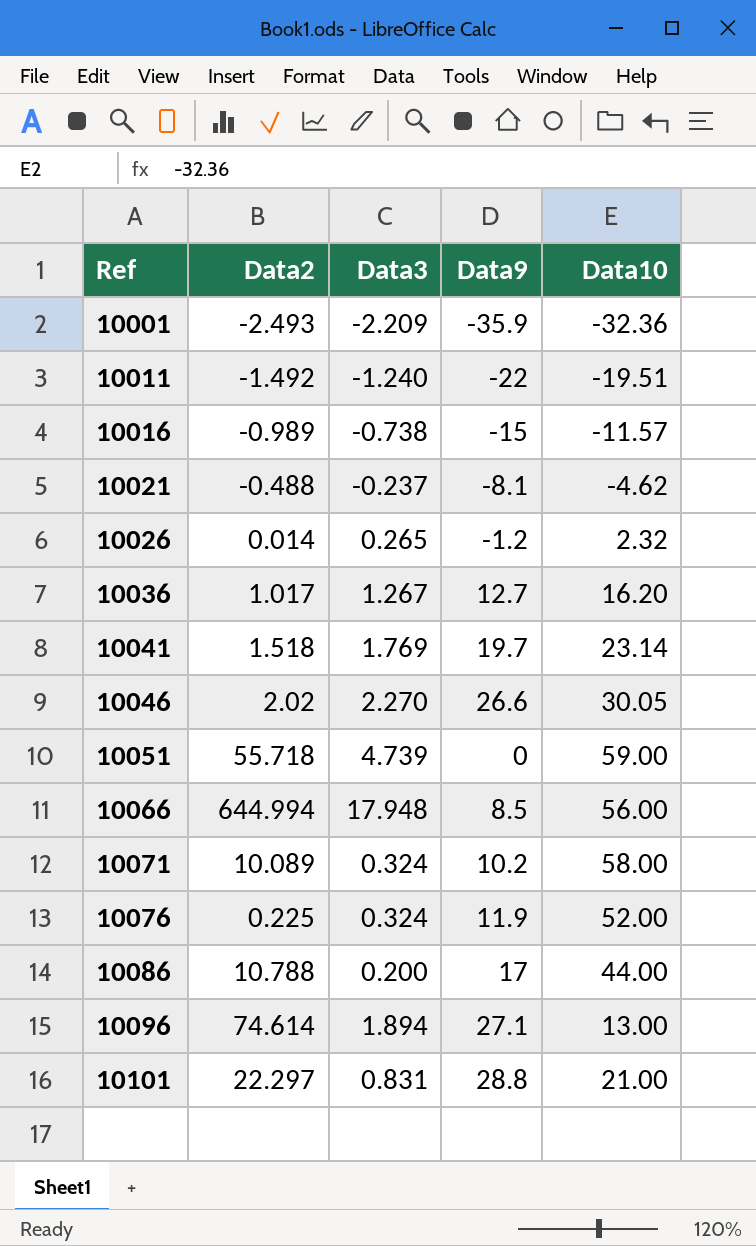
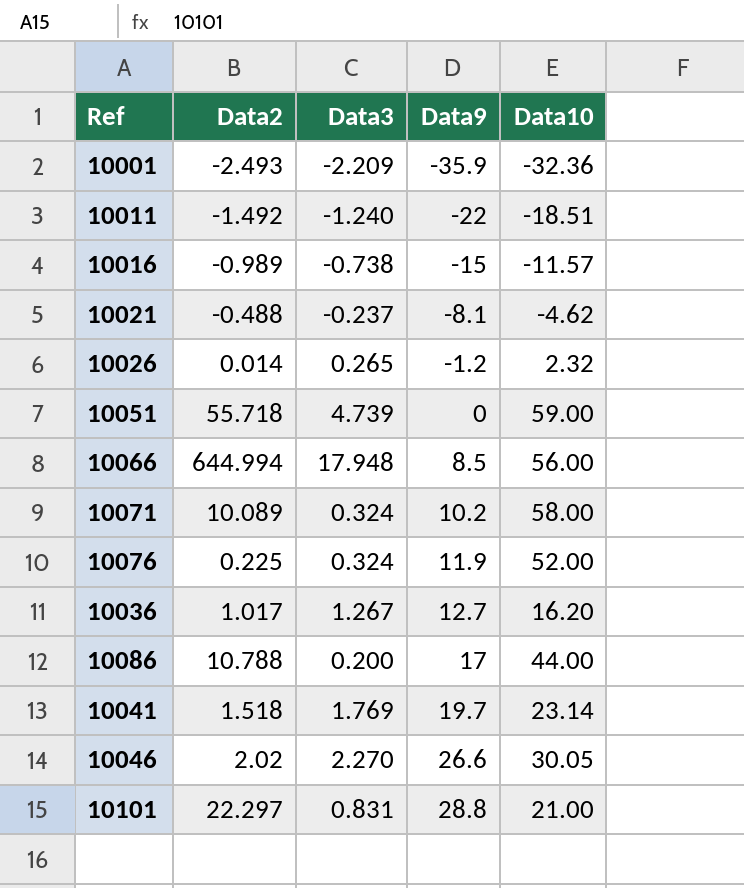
row order: Ref ascending -> Data9 ascending
row 10096: 74.614 | 1.894 | 27.1 | 13.00 -> none
10011 | Data10: -19.51 -> -18.51

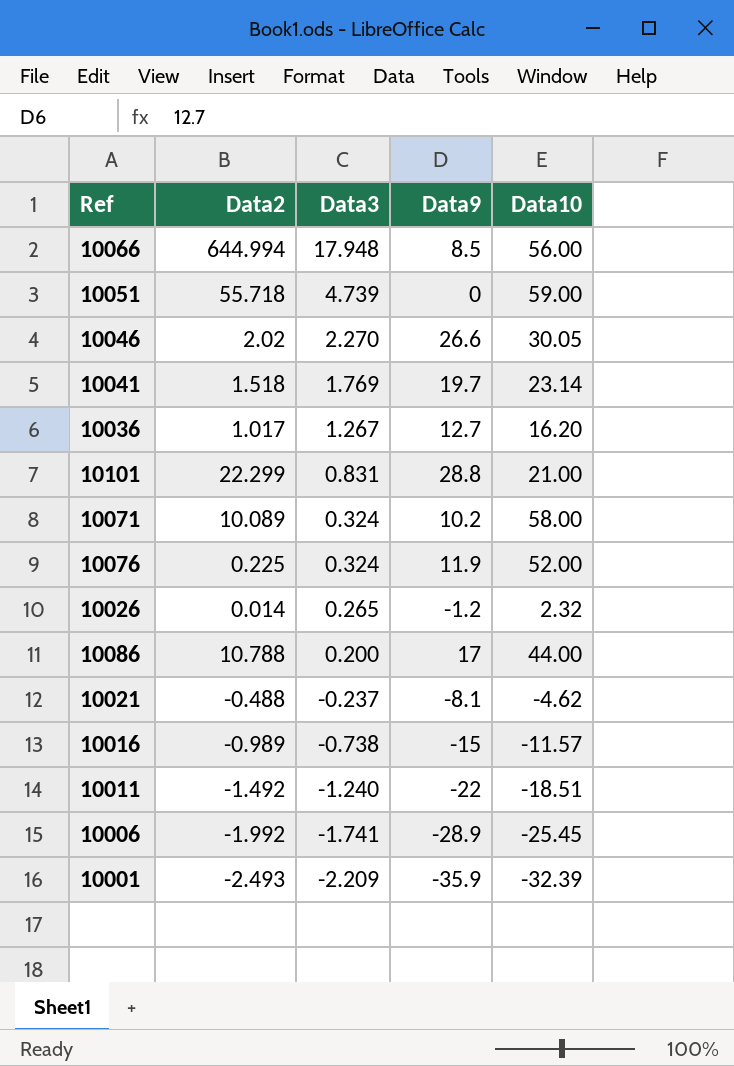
row order: Data9 ascending -> Data3 descending
10101 | Data2: 22.297 -> 22.299
row 10006: none -> -1.992 | -1.741 | -28.9 | -25.45
10001 | Data10: -32.36 -> -32.39

